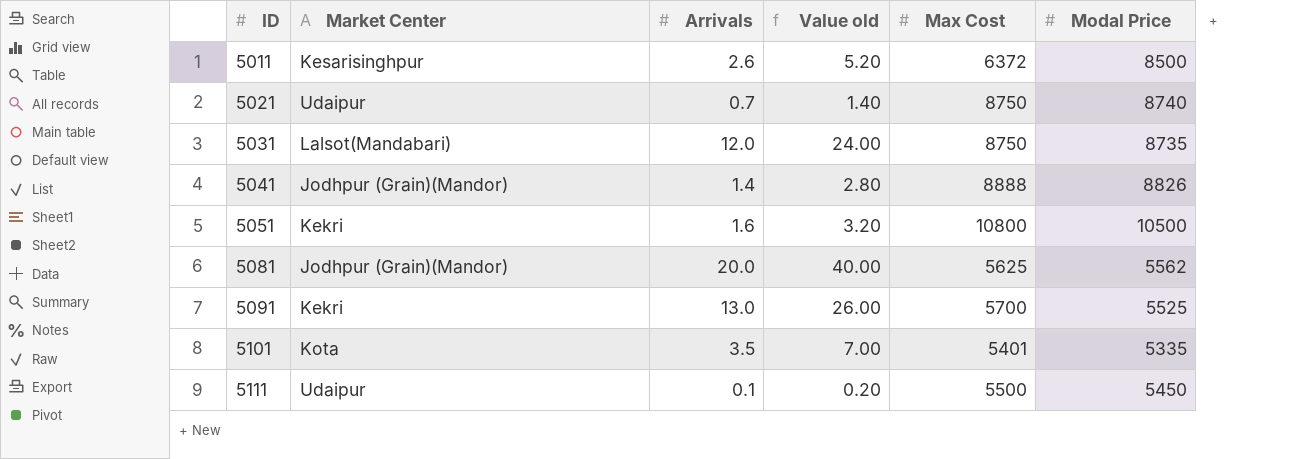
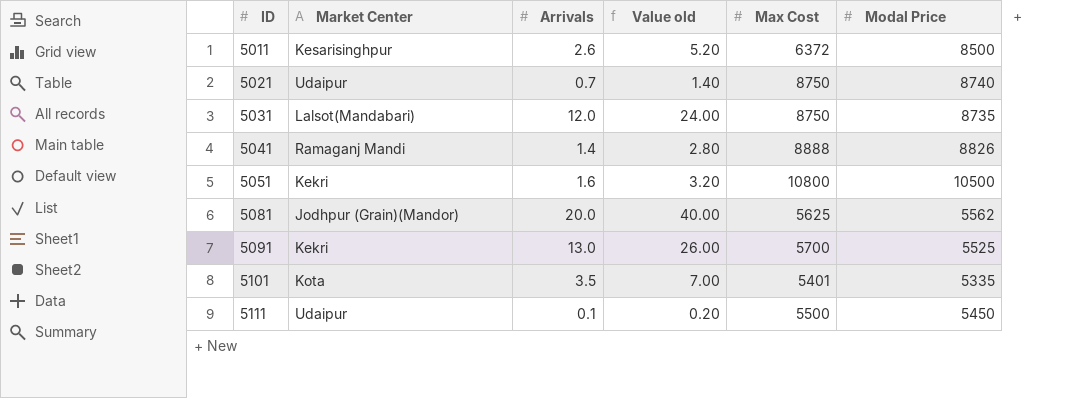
5041 | Market Center: Jodhpur (Grain)(Mandor) -> Ramaganj Mandi

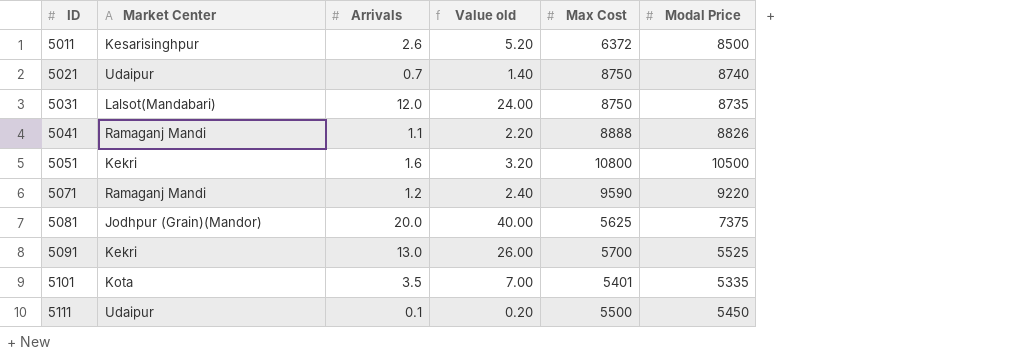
5041 | Arrivals: 1.4 -> 1.1
5041 | Value old: 2.80 -> 2.20
row 5071: none -> Ramaganj Mandi | 1.2 | 2.40 | 9590 | 9220
5081 | Modal Price: 5562 -> 7375

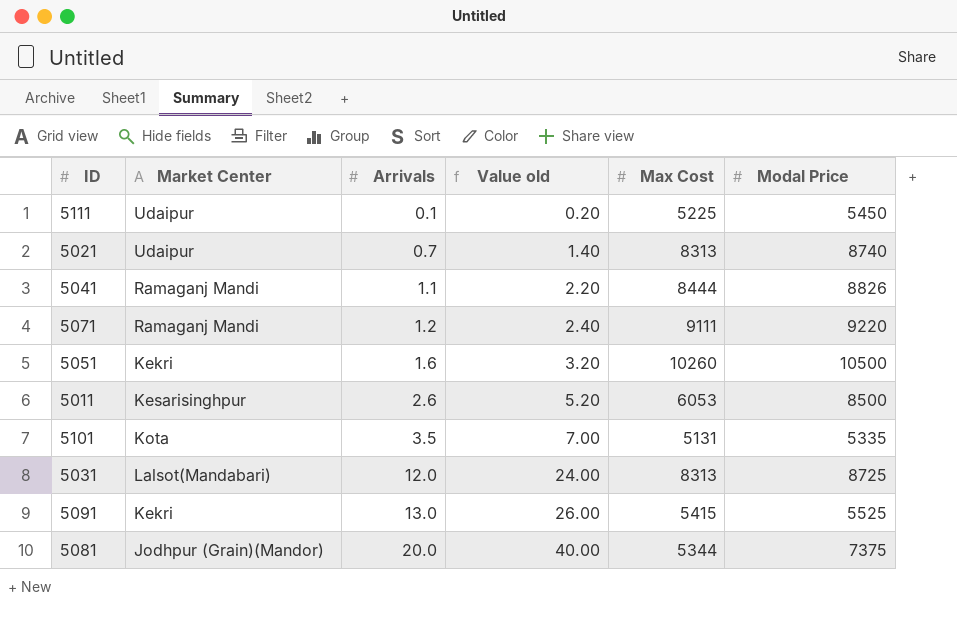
row order: ID ascending -> Arrivals ascending
5111 | Max Cost: 5500 -> 5225
5021 | Max Cost: 8750 -> 8313
5041 | Max Cost: 8888 -> 8444
5071 | Max Cost: 9590 -> 9111
5051 | Max Cost: 10800 -> 10260
5011 | Max Cost: 6372 -> 6053
5101 | Max Cost: 5401 -> 5131
5031 | Max Cost: 8750 -> 8313
5031 | Modal Price: 8735 -> 8725
5091 | Max Cost: 5700 -> 5415
5081 | Max Cost: 5625 -> 5344

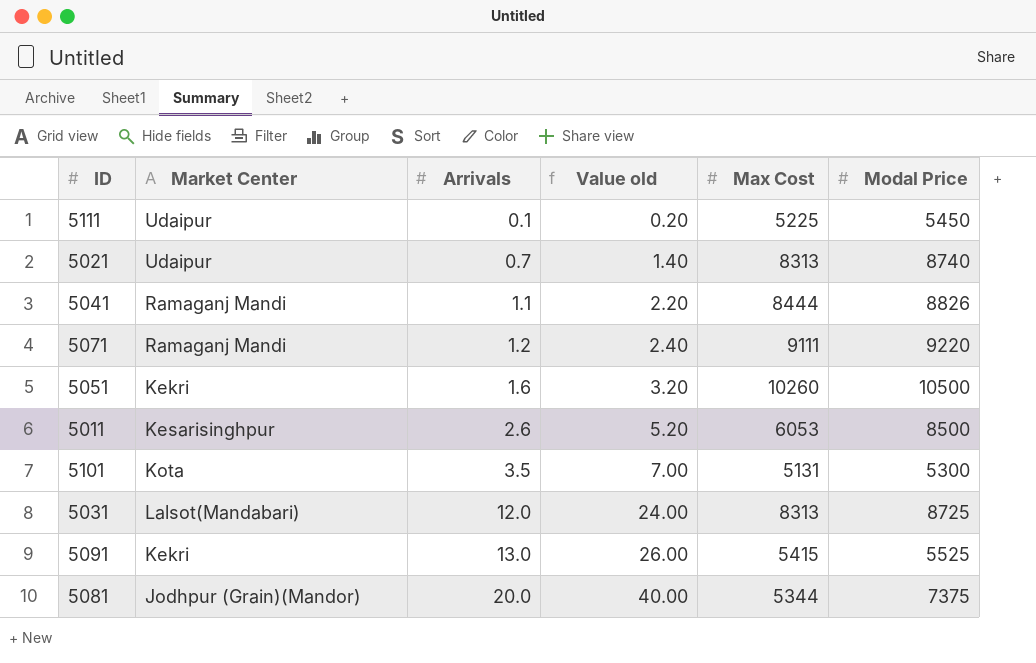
5101 | Modal Price: 5335 -> 5300

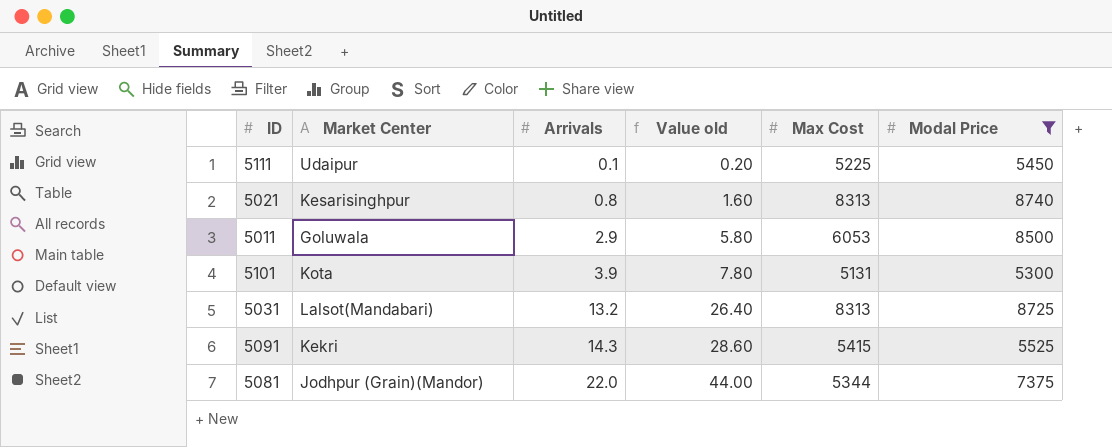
filter: none -> Modal Price <= 8740
5021 | Market Center: Udaipur -> Kesarisinghpur
5021 | Arrivals: 0.7 -> 0.8
5021 | Value old: 1.40 -> 1.60
5011 | Market Center: Kesarisinghpur -> Goluwala
5011 | Arrivals: 2.6 -> 2.9
5011 | Value old: 5.20 -> 5.80
5101 | Arrivals: 3.5 -> 3.9
5101 | Value old: 7.00 -> 7.80
5031 | Arrivals: 12.0 -> 13.2
5031 | Value old: 24.00 -> 26.40
5091 | Arrivals: 13.0 -> 14.3
5091 | Value old: 26.00 -> 28.60
5081 | Arrivals: 20.0 -> 22.0
5081 | Value old: 40.00 -> 44.00

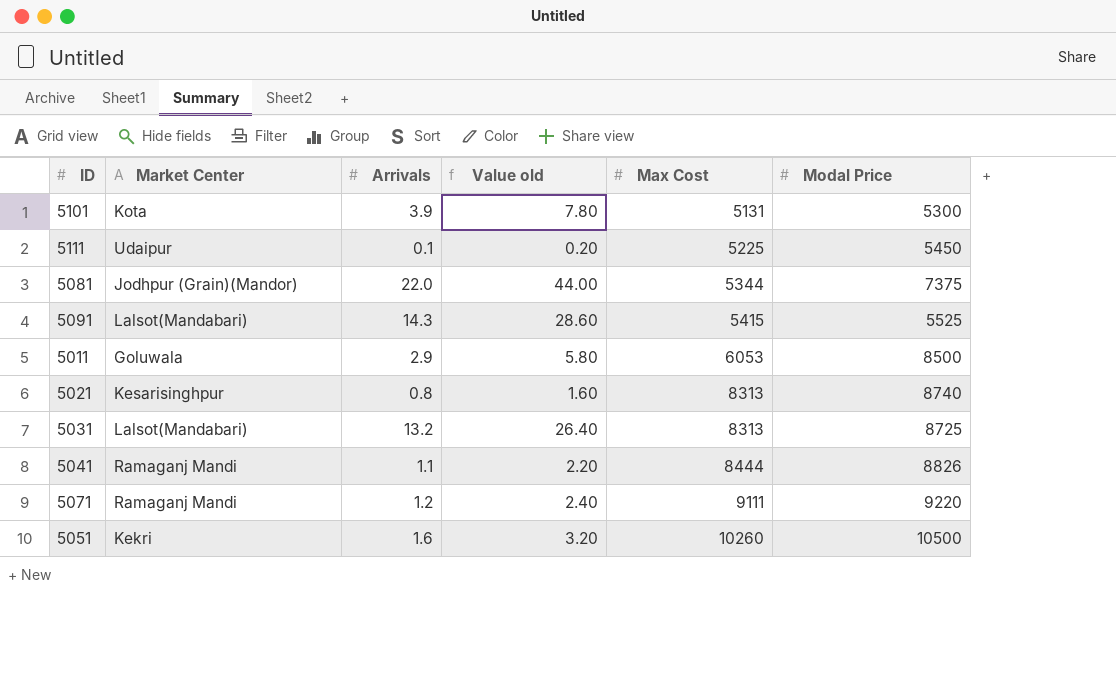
filter: Modal Price <= 8740 -> none
row order: Arrivals ascending -> Max Cost ascending
5091 | Market Center: Kekri -> Lalsot(Mandabari)

